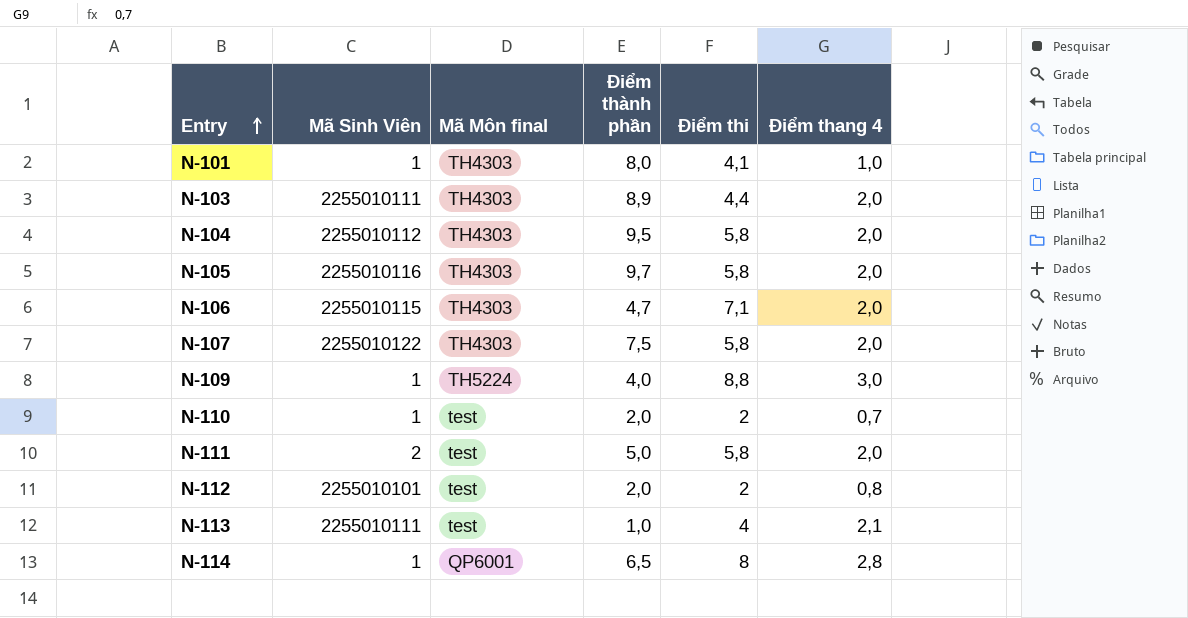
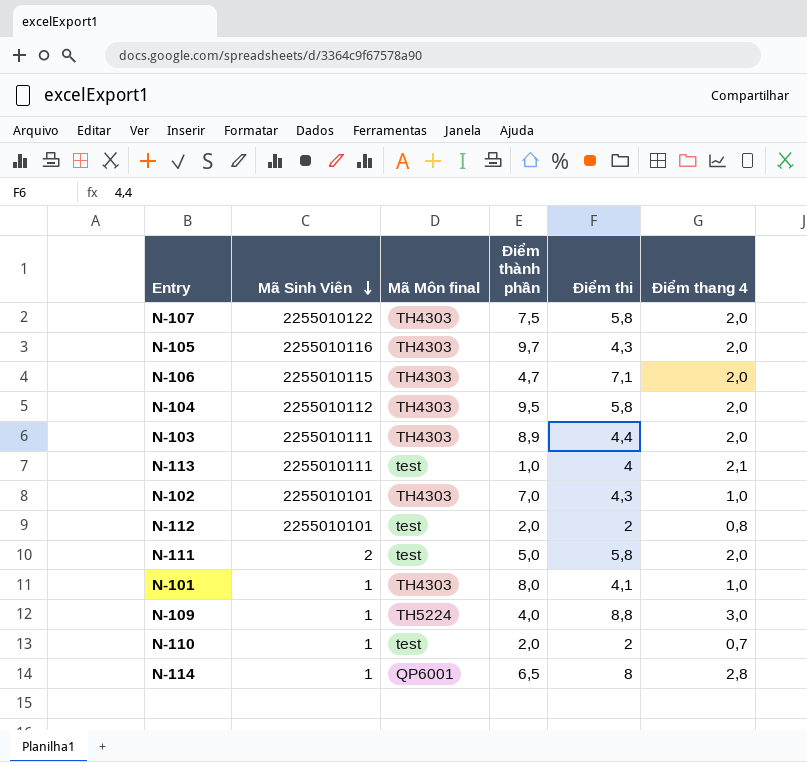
row order: Entry ascending -> Mã Sinh Viên descending
N-105 | Điểm thi: 5,8 -> 4,3
row N-102: none -> 2255010101 | TH4303 | 7,0 | 4,3 | 1,0

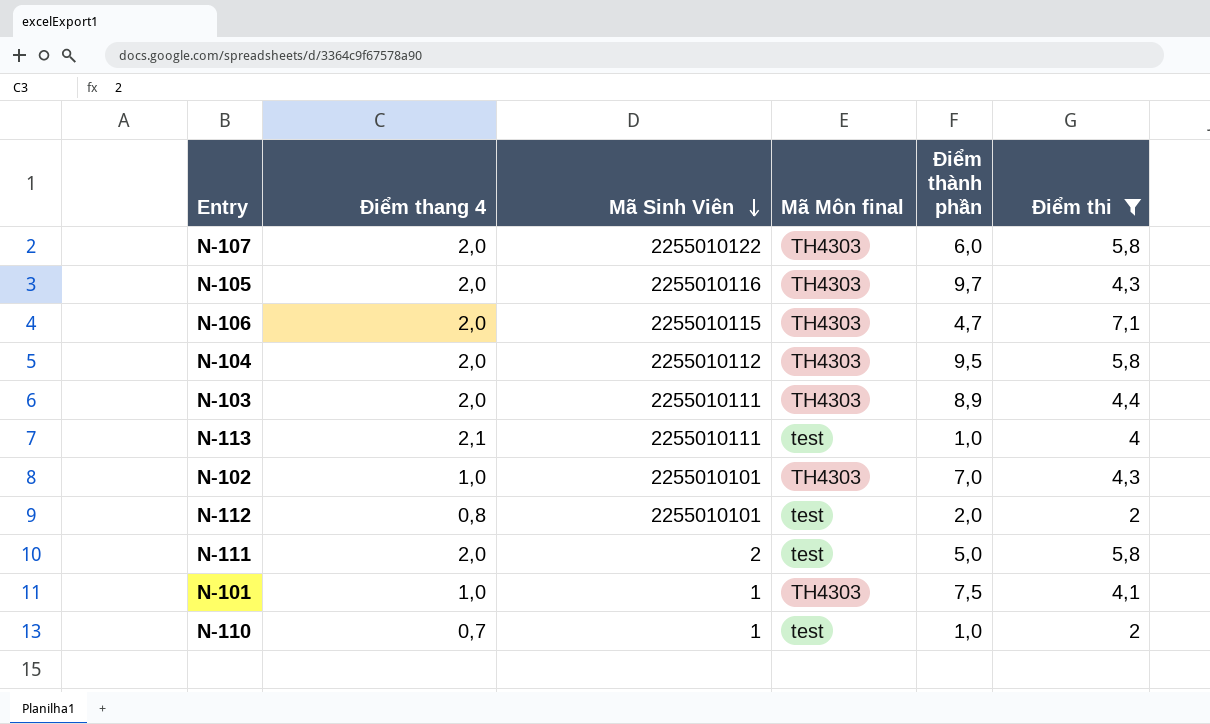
filter: none -> Điểm thi <= 7,1
column Điểm thang 4 | position: 6 -> 2
N-107 | Điểm thành phần: 7,5 -> 6,0
N-101 | Điểm thành phần: 8,0 -> 7,5
N-110 | Điểm thành phần: 2,0 -> 1,0

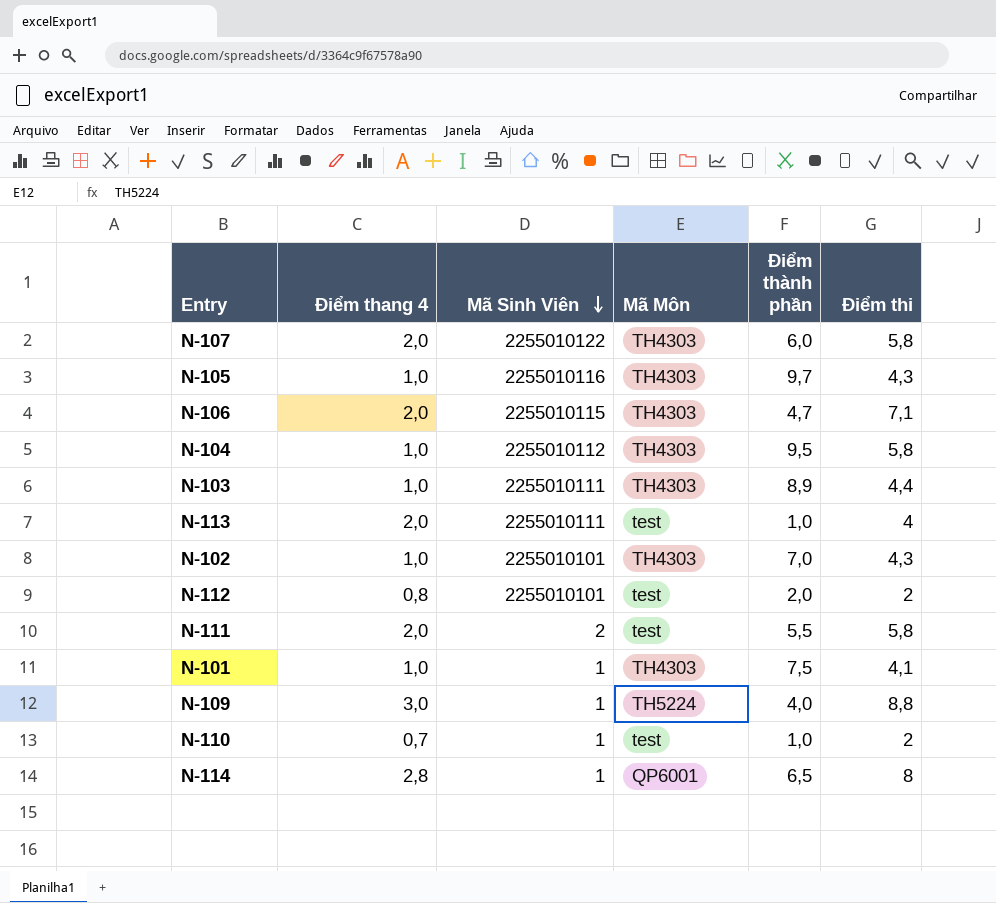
filter: Điểm thi <= 7,1 -> none
column name: Mã Môn final -> Mã Môn
N-105 | Điểm thang 4: 2,0 -> 1,0
N-104 | Điểm thang 4: 2,0 -> 1,0
N-103 | Điểm thang 4: 2,0 -> 1,0
N-113 | Điểm thang 4: 2,1 -> 2,0
N-111 | Điểm thành phần: 5,0 -> 5,5

